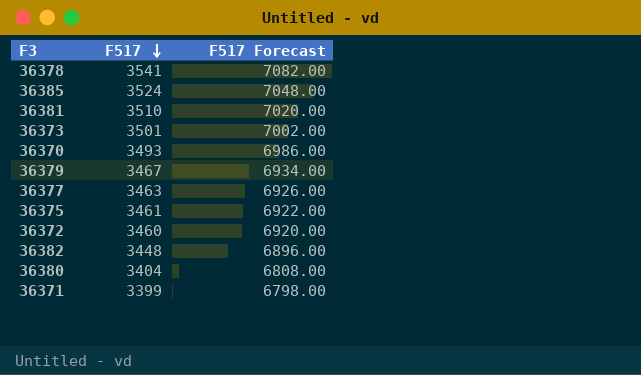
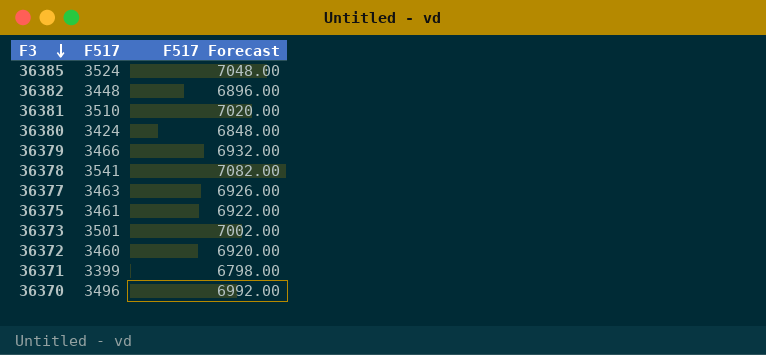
row order: F517 descending -> F3 descending
36380 | F517: 3404 -> 3424
36380 | F517 Forecast: 6808.00 -> 6848.00
36379 | F517: 3467 -> 3466
36379 | F517 Forecast: 6934.00 -> 6932.00
36370 | F517: 3493 -> 3496
36370 | F517 Forecast: 6986.00 -> 6992.00

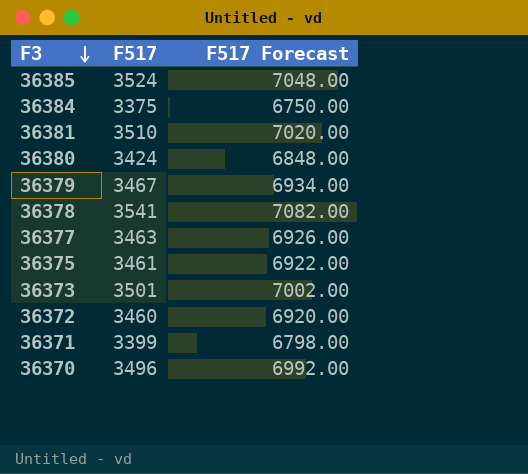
row 36382: 3448 | 6896.00 -> none
row 36384: none -> 3375 | 6750.00
36379 | F517: 3466 -> 3467
36379 | F517 Forecast: 6932.00 -> 6934.00

